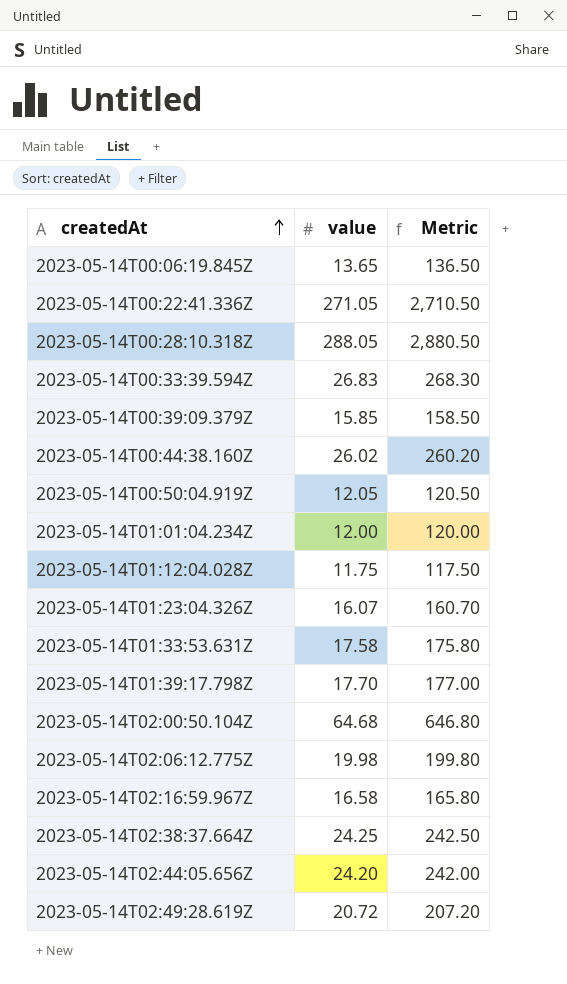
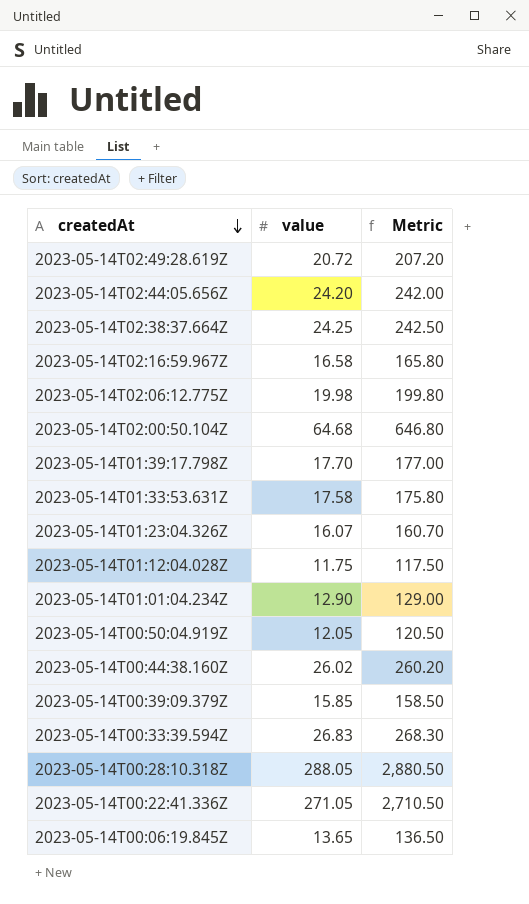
row order: createdAt ascending -> createdAt descending
2023-05-14T01:01:04.234Z | value: 12.00 -> 12.90
2023-05-14T01:01:04.234Z | Metric: 120.00 -> 129.00

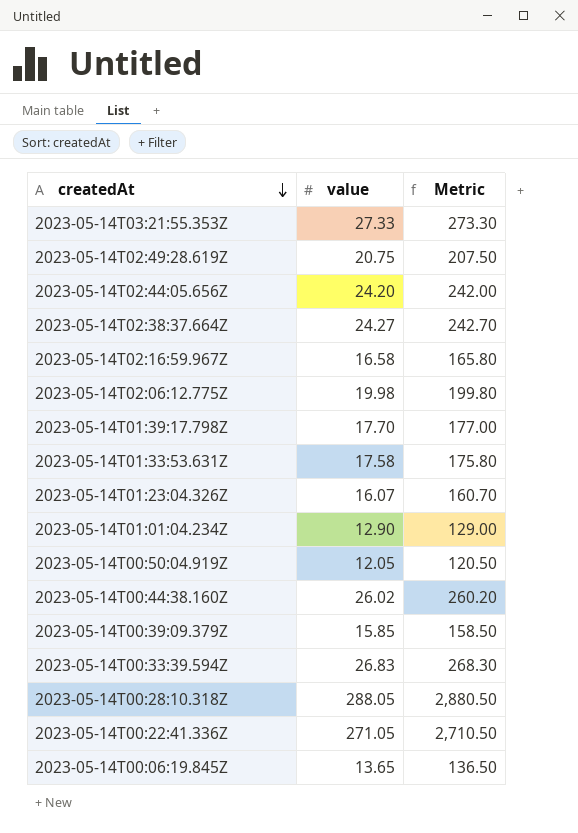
row 2023-05-14T02:00:50.104Z: 64.68 | 646.80 -> none
row 2023-05-14T01:12:04.028Z: 11.75 | 117.50 -> none
row 2023-05-14T03:21:55.353Z: none -> 27.33 | 273.30
2023-05-14T02:49:28.619Z | value: 20.72 -> 20.75
2023-05-14T02:49:28.619Z | Metric: 207.20 -> 207.50
2023-05-14T02:38:37.664Z | value: 24.25 -> 24.27
2023-05-14T02:38:37.664Z | Metric: 242.50 -> 242.70

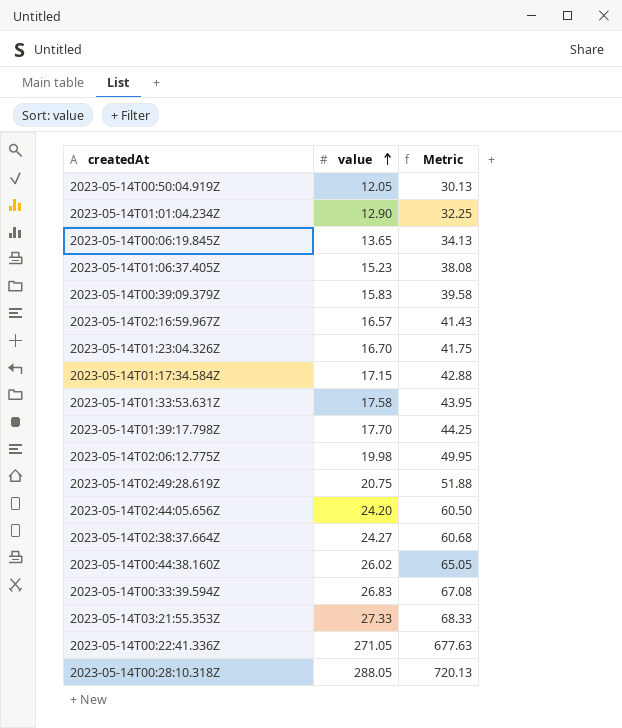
row order: createdAt descending -> value ascending
column Metric | formula: [value] * 10 -> [value] * 2.5
row 2023-05-14T01:06:37.405Z: none -> 15.23 | 38.08
2023-05-14T00:39:09.379Z | value: 15.85 -> 15.83
2023-05-14T02:16:59.967Z | value: 16.58 -> 16.57
2023-05-14T01:23:04.326Z | value: 16.07 -> 16.70
row 2023-05-14T01:17:34.584Z: none -> 17.15 | 42.88

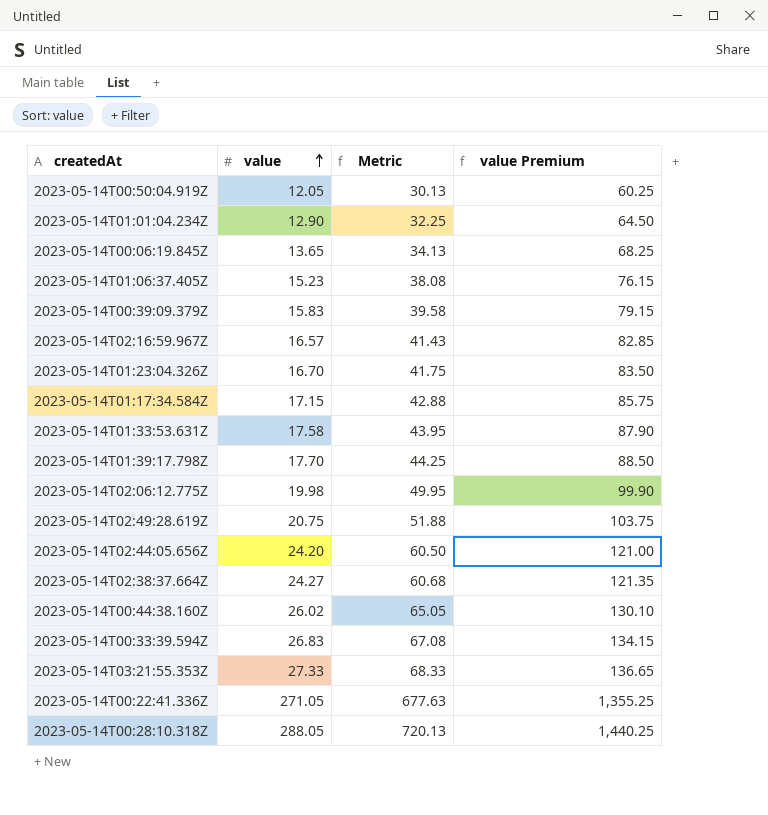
column value Premium | formula: none -> [value] * 5

